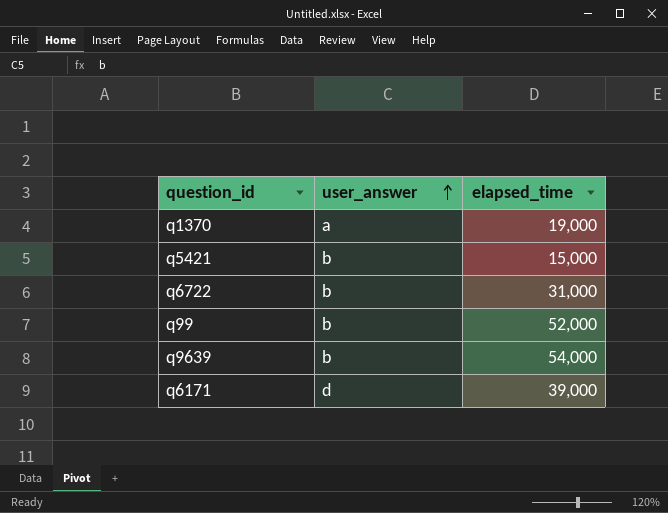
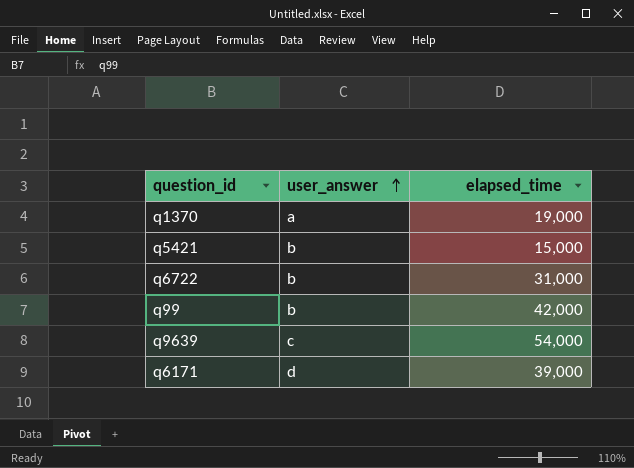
q99 | elapsed_time: 52,000 -> 42,000
q9639 | user_answer: b -> c

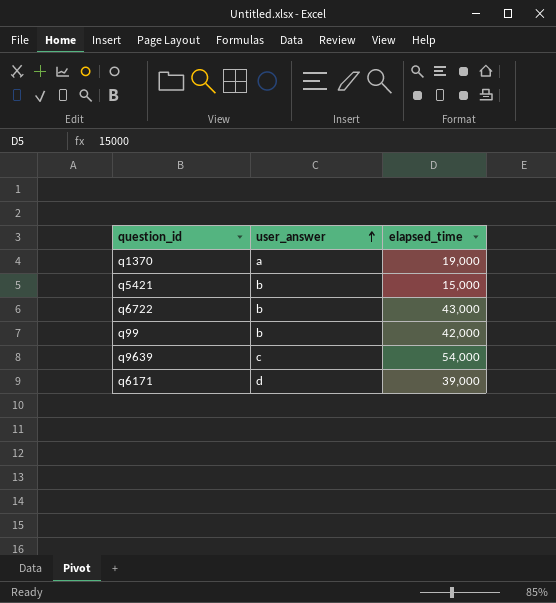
q6722 | elapsed_time: 31,000 -> 43,000

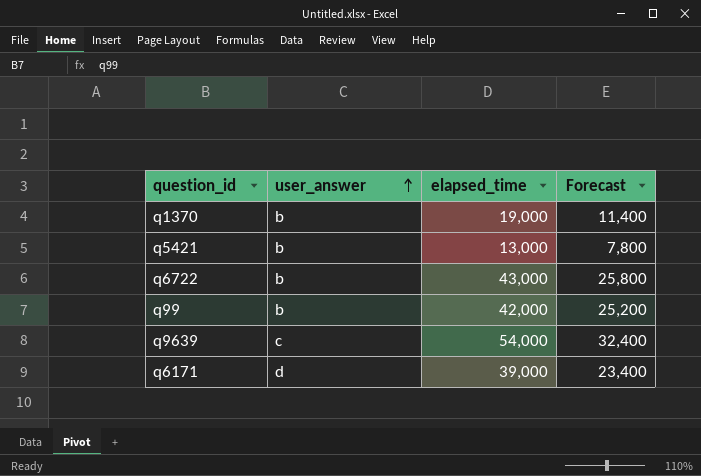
column Forecast | formula: none -> [elapsed_time] * 0.6
q1370 | user_answer: a -> b
q5421 | elapsed_time: 15,000 -> 13,000

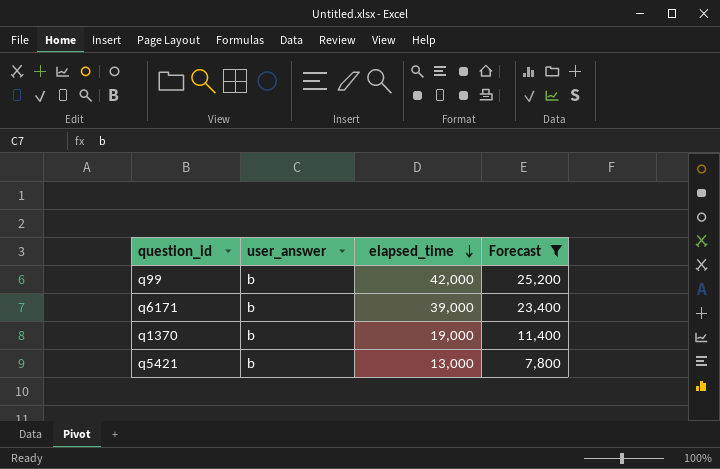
filter: none -> Forecast <= 25,200
row order: user_answer ascending -> elapsed_time descending
q6171 | user_answer: d -> b

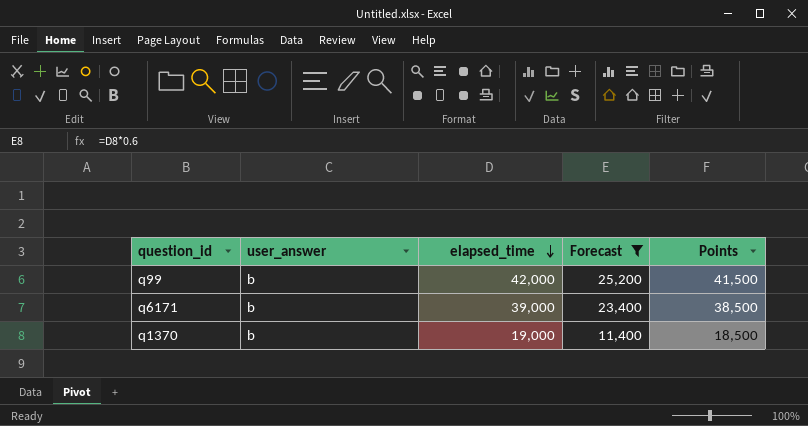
column Points | formula: none -> [elapsed_time] - 500
row q5421: b | 13,000 | 7,800 -> none

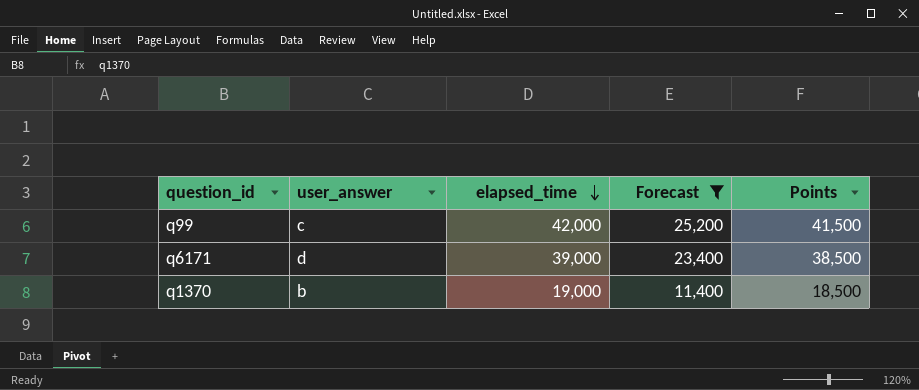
q99 | user_answer: b -> c
q6171 | user_answer: b -> d

